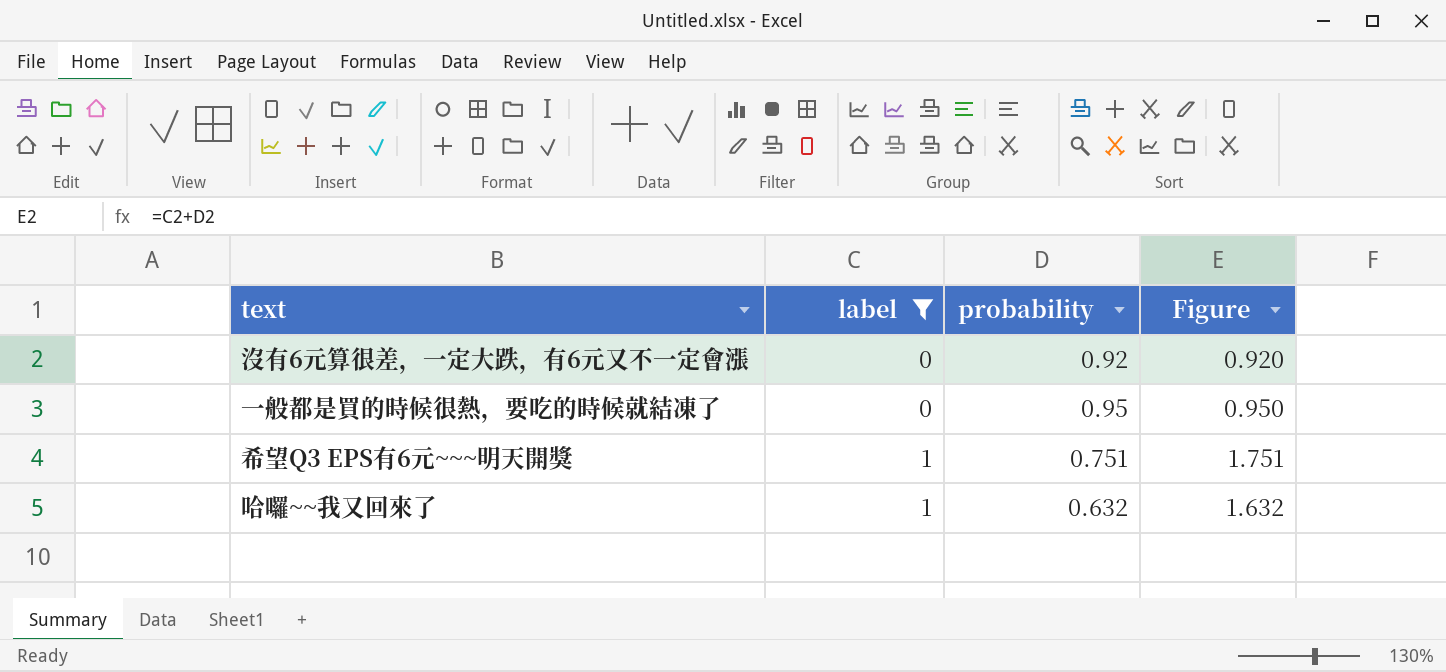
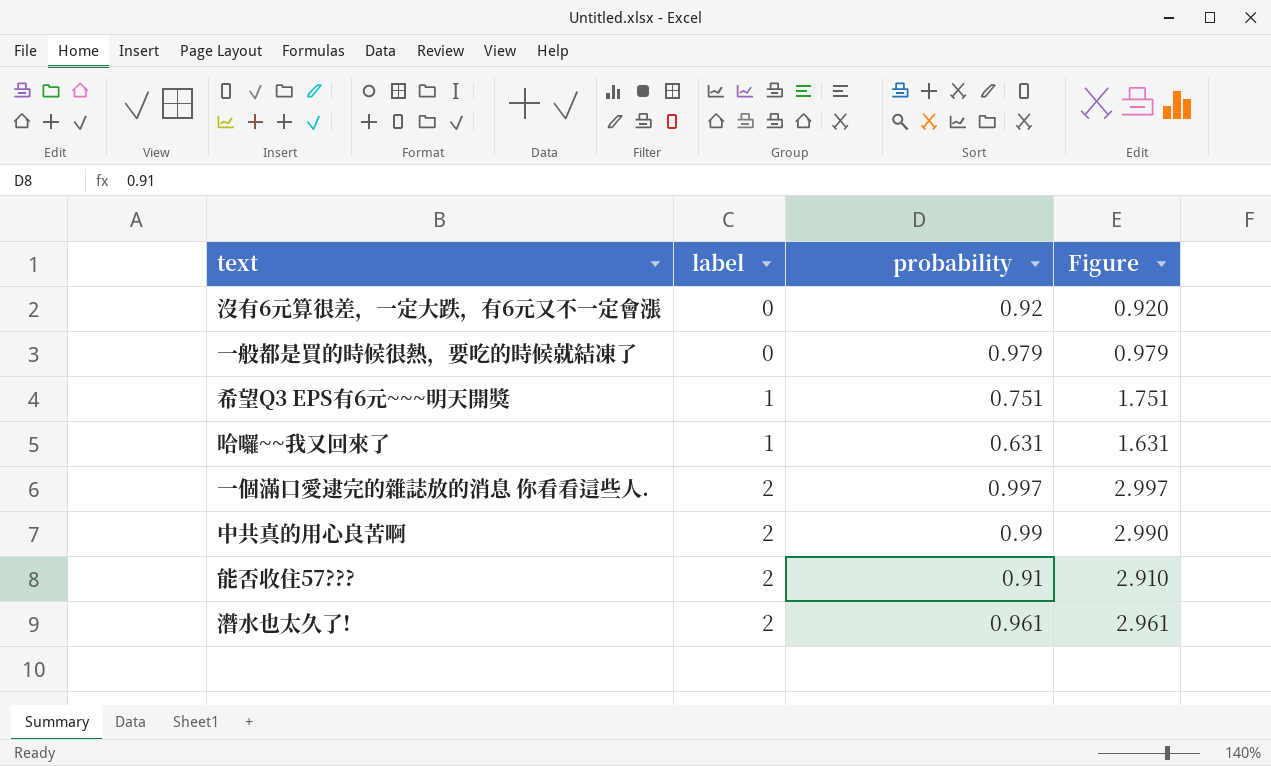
filter: label != 2 -> none
一般都是買的時候很熱，要吃的時候就結凍了 | probability: 0.95 -> 0.979
一般都是買的時候很熱，要吃的時候就結凍了 | Figure: 0.950 -> 0.979
哈囉~~我又回來了 | probability: 0.632 -> 0.631
哈囉~~我又回來了 | Figure: 1.632 -> 1.631

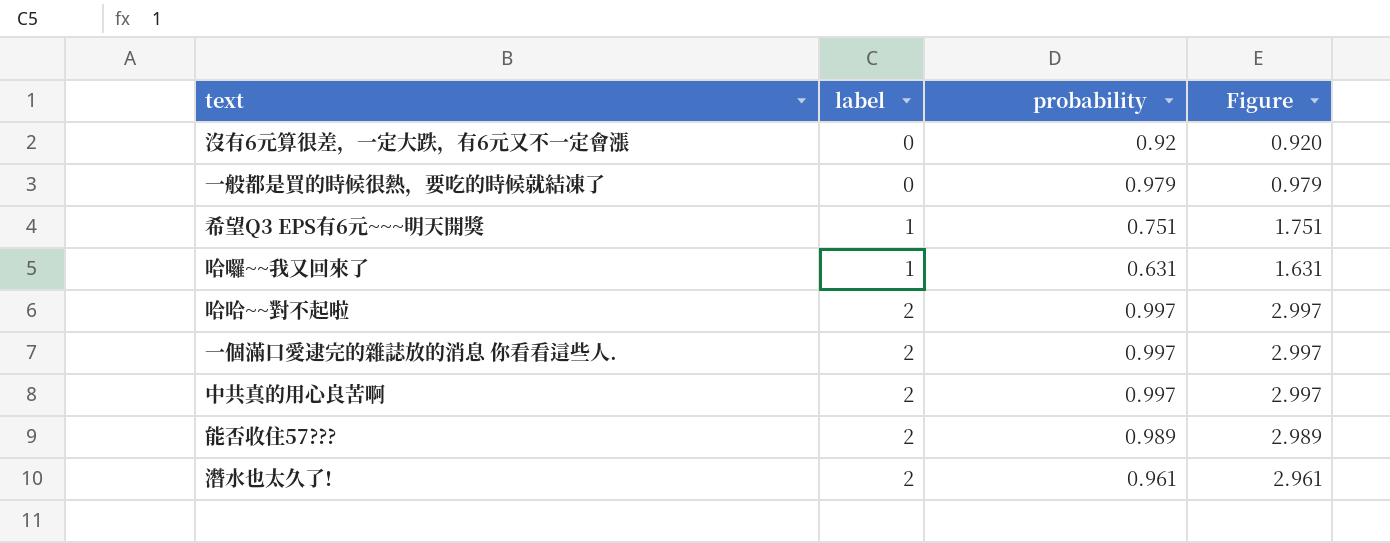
row 哈哈~~對不起啦: none -> 2 | 0.997 | 2.997
中共真的用心良苦啊 | probability: 0.99 -> 0.997
中共真的用心良苦啊 | Figure: 2.990 -> 2.997
能否收住57??? | probability: 0.91 -> 0.989
能否收住57??? | Figure: 2.910 -> 2.989

